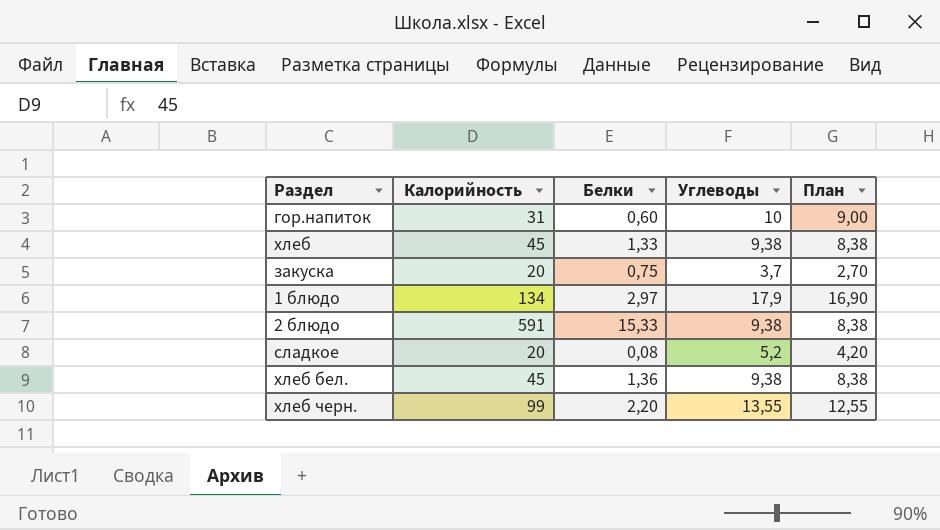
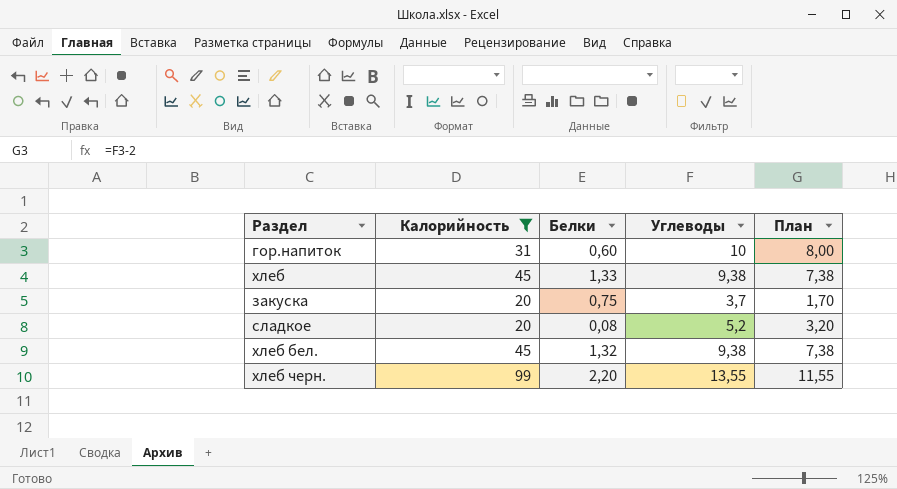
filter: none -> Калорийность <= 99
column План | formula: [Углеводы] - 1 -> [Углеводы] - 2
хлеб бел. | Белки: 1,36 -> 1,32

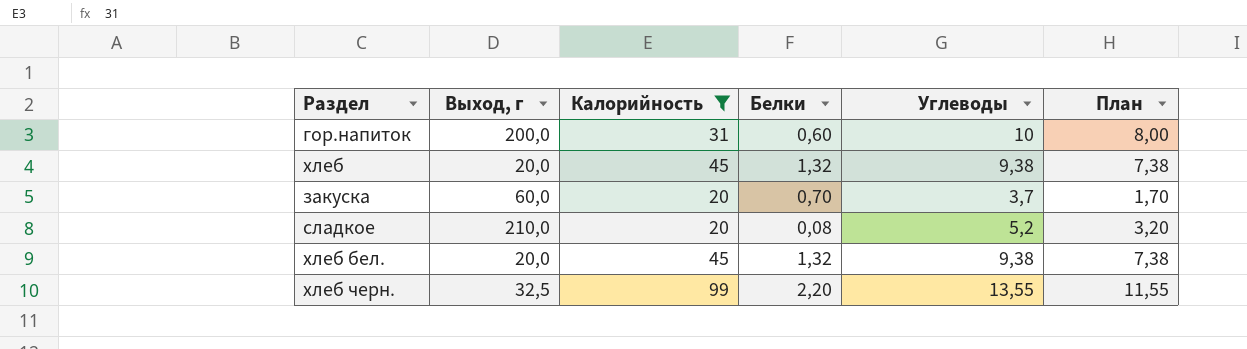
column Выход, г | position: none -> 2
хлеб | Белки: 1,33 -> 1,32
закуска | Белки: 0,75 -> 0,70

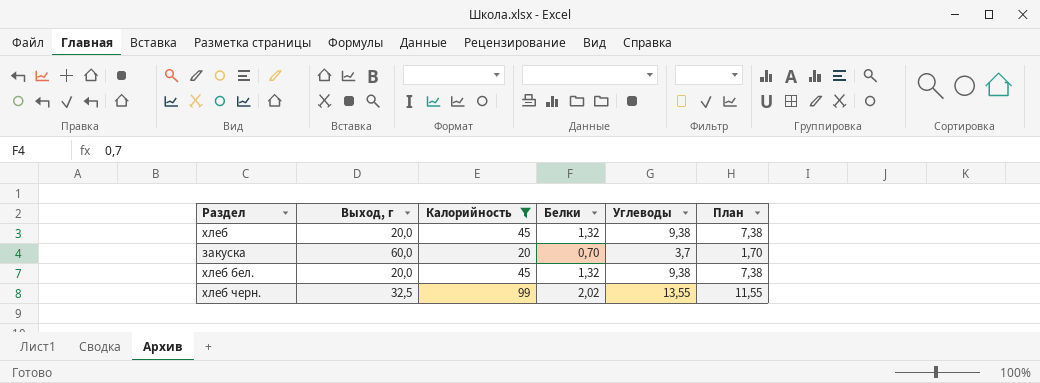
row гор.напиток: 200,0 | 31 | 0,60 | 10 | 8,00 -> none
row сладкое: 210,0 | 20 | 0,08 | 5,2 | 3,20 -> none
хлеб черн. | Белки: 2,20 -> 2,02

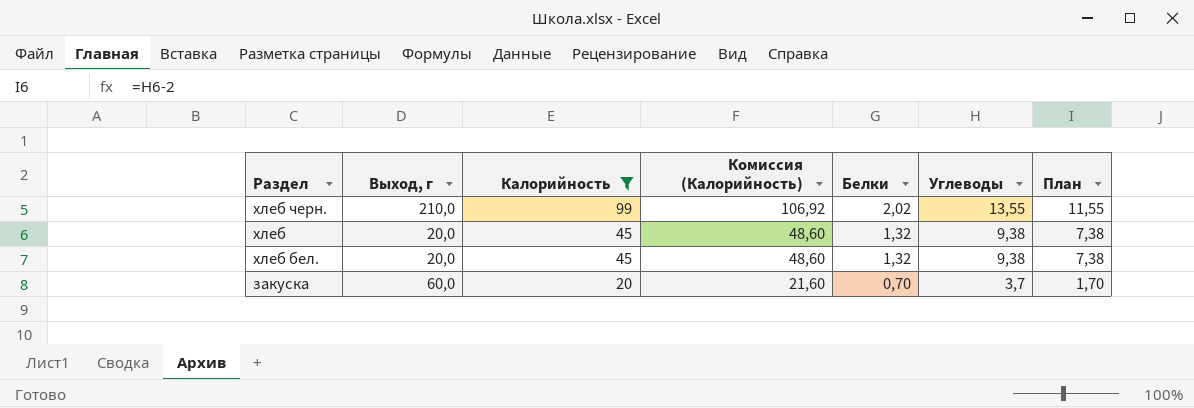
row order: none -> Калорийность descending
column Комиссия (Калорийность) | formula: none -> [Калорийность] * 1,08
хлеб черн. | Выход, г: 32,5 -> 210,0

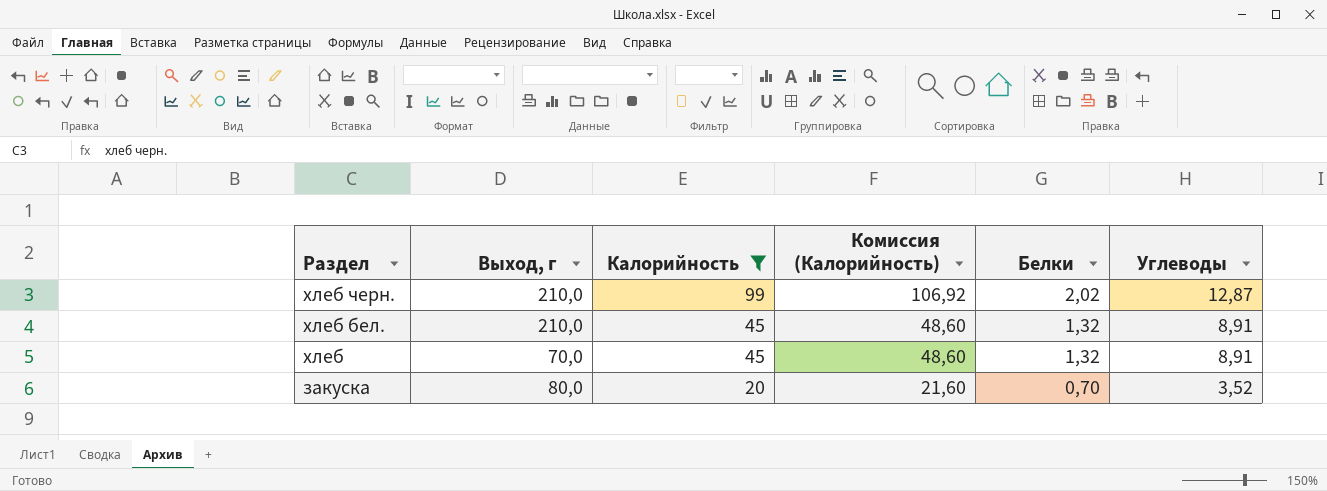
row order: Калорийность descending -> Раздел descending
column План | formula: [Углеводы] - 2 -> none
хлеб черн. | Углеводы: 13,55 -> 12,87
хлеб бел. | Выход, г: 20,0 -> 210,0
хлеб бел. | Углеводы: 9,38 -> 8,91
хлеб | Выход, г: 20,0 -> 70,0
хлеб | Углеводы: 9,38 -> 8,91
закуска | Выход, г: 60,0 -> 80,0
закуска | Углеводы: 3,7 -> 3,52

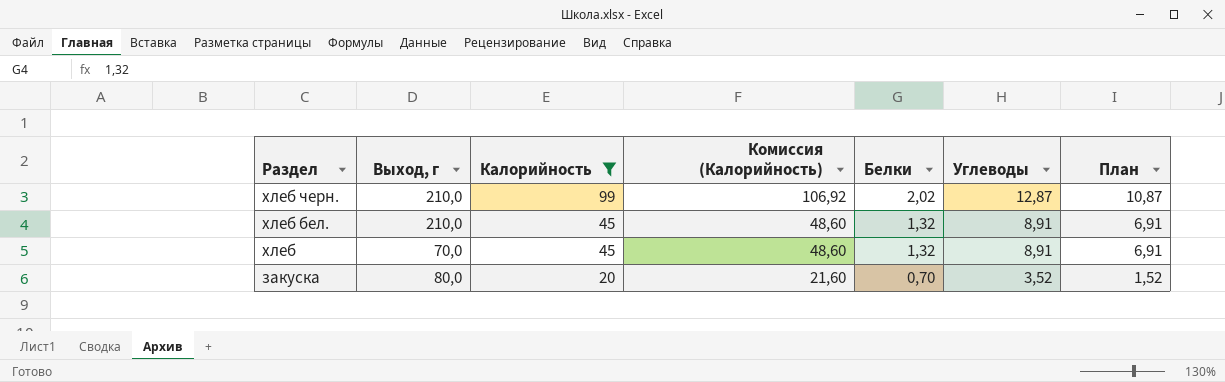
column План | formula: none -> [Углеводы] - 2

